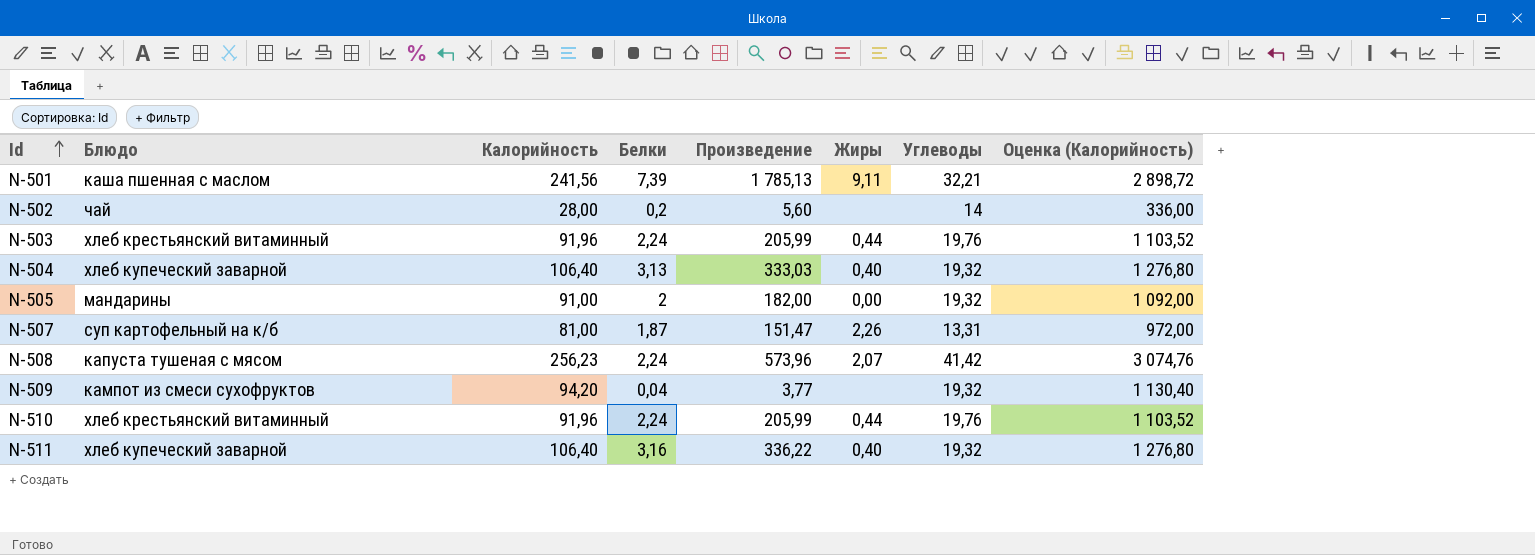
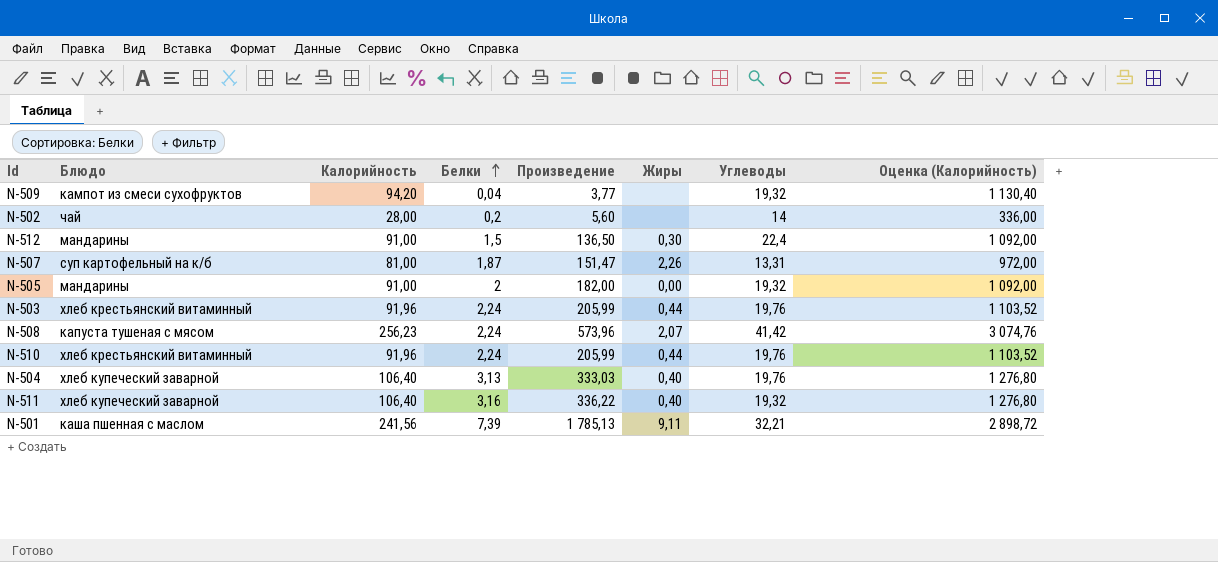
row order: Id ascending -> Белки ascending
row N-512: none -> мандарины | 91,00 | 1,5 | 136,50 | 0,30 | 22,4 | 1 092,00
N-504 | Углеводы: 19,32 -> 19,76

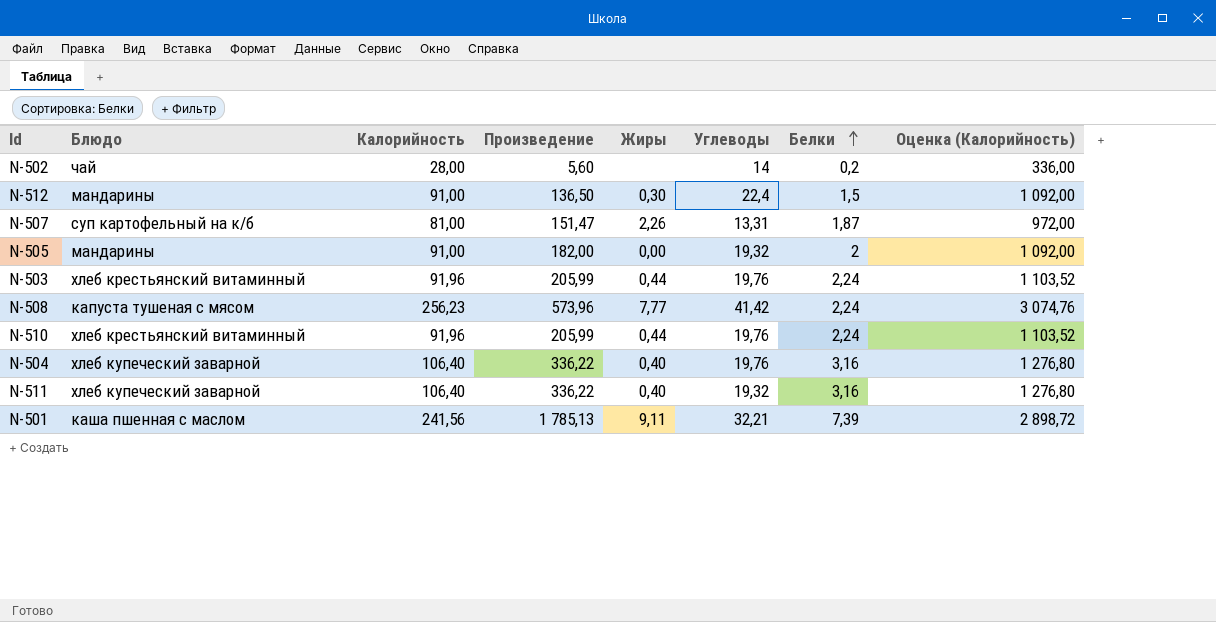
column Белки | position: 4 -> 7
row N-509: кампот из смеси сухофруктов | 94,20 | 0,04 | 3,77 | none | 19,32 | 1 130,40 -> none
N-508 | Жиры: 2,07 -> 7,77
N-504 | Произведение: 333,03 -> 336,22
N-504 | Белки: 3,13 -> 3,16

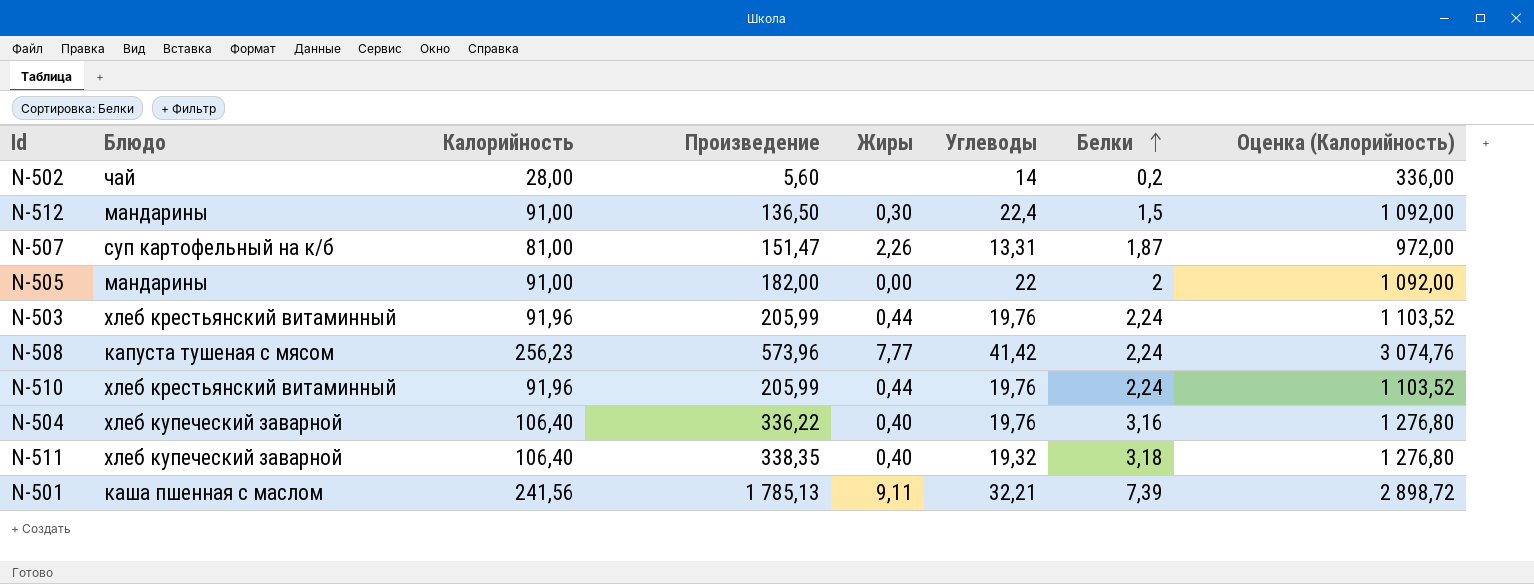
N-505 | Углеводы: 19,32 -> 22
N-511 | Произведение: 336,22 -> 338,35
N-511 | Белки: 3,16 -> 3,18

